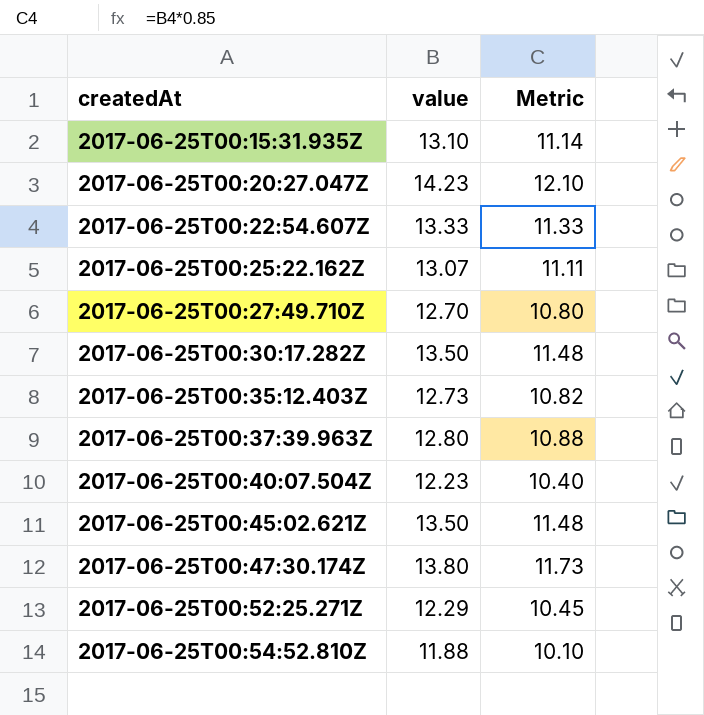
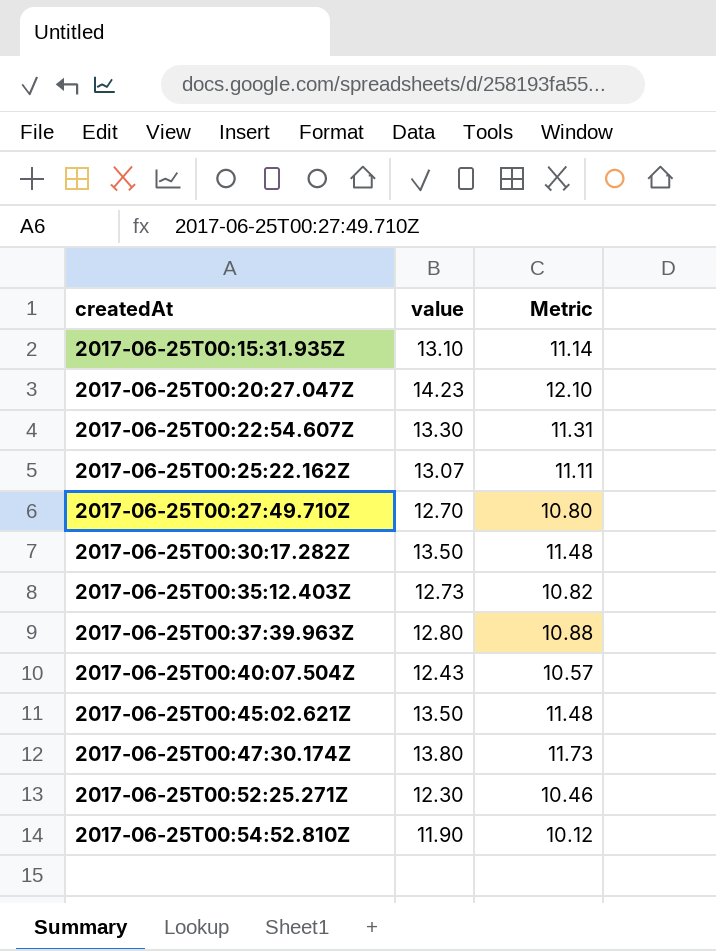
2017-06-25T00:22:54.607Z | value: 13.33 -> 13.30
2017-06-25T00:22:54.607Z | Metric: 11.33 -> 11.31
2017-06-25T00:40:07.504Z | value: 12.23 -> 12.43
2017-06-25T00:40:07.504Z | Metric: 10.40 -> 10.57
2017-06-25T00:52:25.271Z | value: 12.29 -> 12.30
2017-06-25T00:52:25.271Z | Metric: 10.45 -> 10.46
2017-06-25T00:54:52.810Z | value: 11.88 -> 11.90
2017-06-25T00:54:52.810Z | Metric: 10.10 -> 10.12

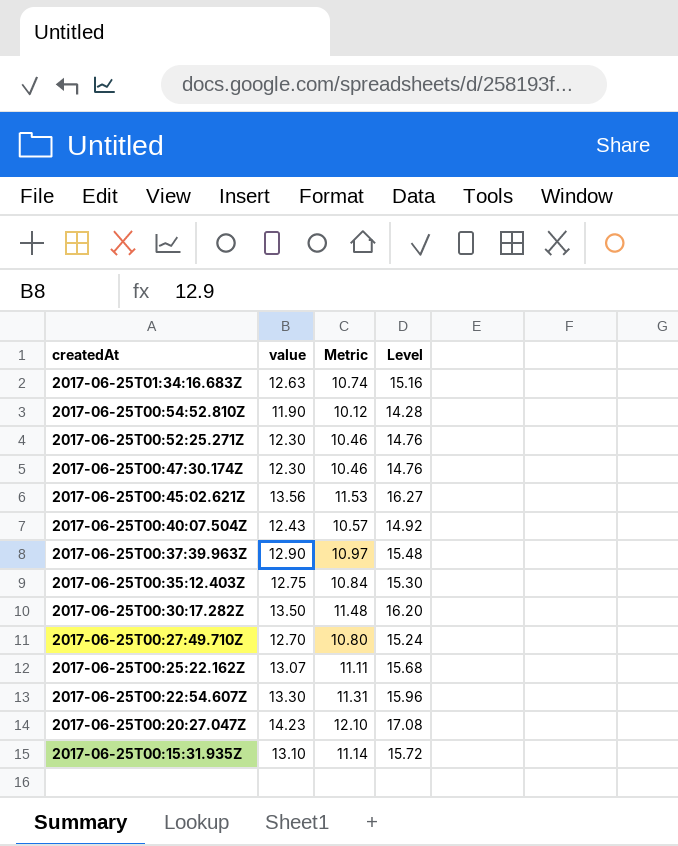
row order: createdAt ascending -> createdAt descending
column Level | formula: none -> [value] * 1.2
row 2017-06-25T01:34:16.683Z: none -> 12.63 | 10.74 | 15.16
2017-06-25T00:47:30.174Z | value: 13.80 -> 12.30
2017-06-25T00:47:30.174Z | Metric: 11.73 -> 10.46
2017-06-25T00:45:02.621Z | value: 13.50 -> 13.56
2017-06-25T00:45:02.621Z | Metric: 11.48 -> 11.53
2017-06-25T00:37:39.963Z | value: 12.80 -> 12.90
2017-06-25T00:37:39.963Z | Metric: 10.88 -> 10.97
2017-06-25T00:35:12.403Z | value: 12.73 -> 12.75
2017-06-25T00:35:12.403Z | Metric: 10.82 -> 10.84

